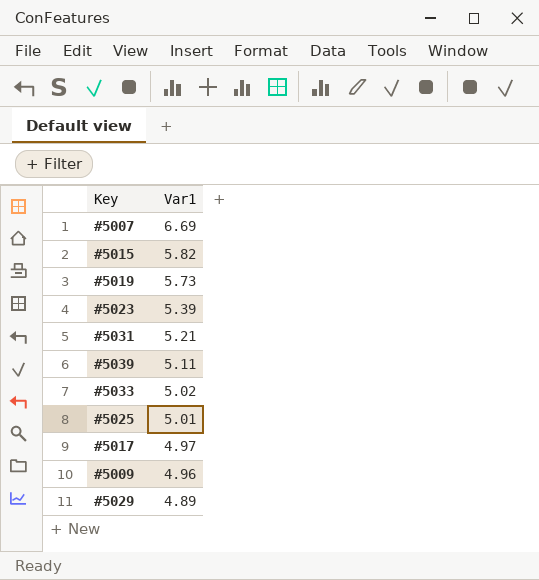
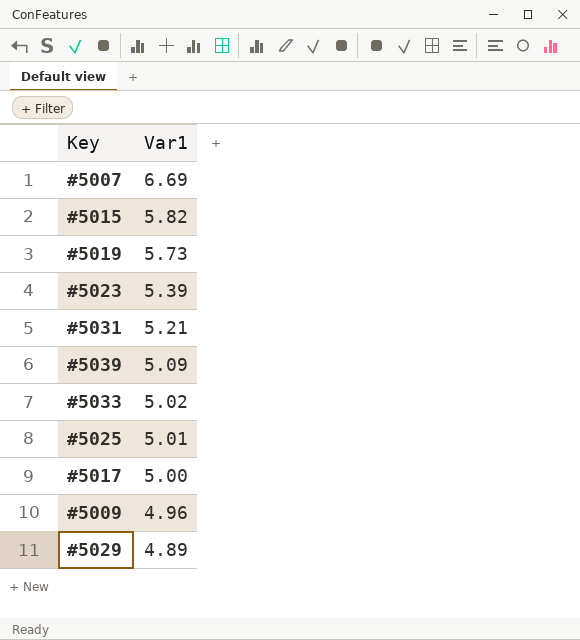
#5039 | Var1: 5.11 -> 5.09
#5017 | Var1: 4.97 -> 5.00

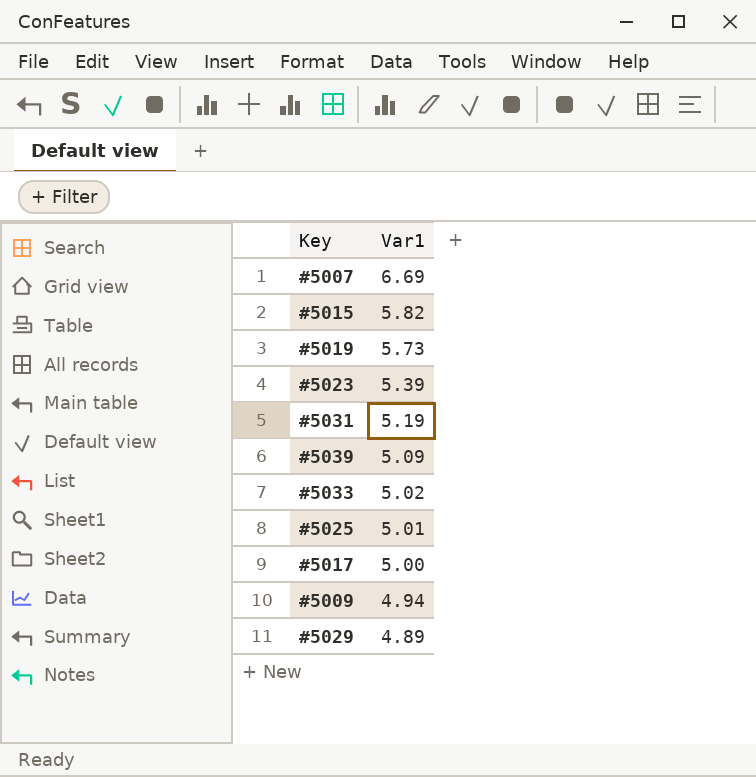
#5031 | Var1: 5.21 -> 5.19
#5009 | Var1: 4.96 -> 4.94

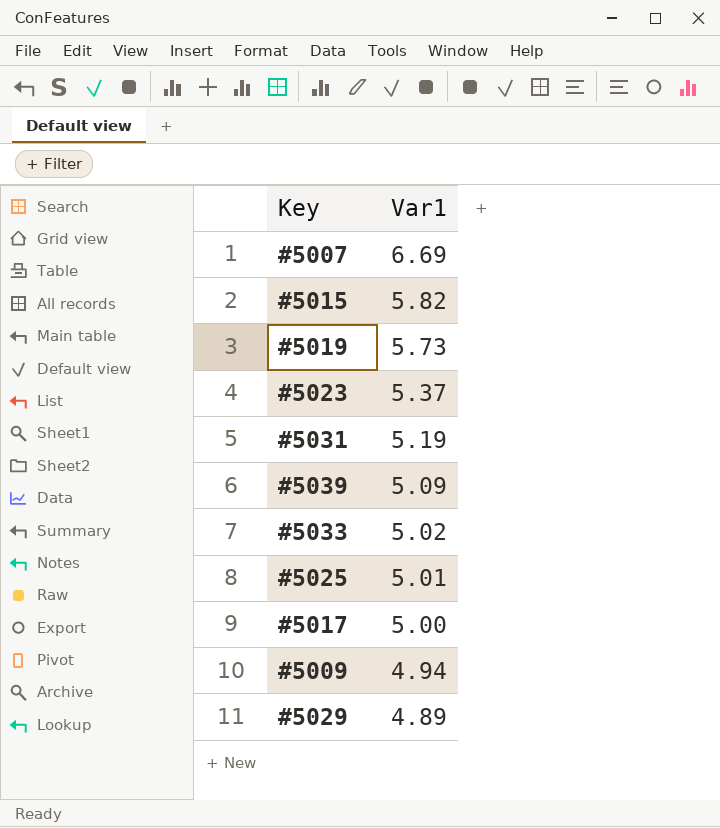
#5023 | Var1: 5.39 -> 5.37

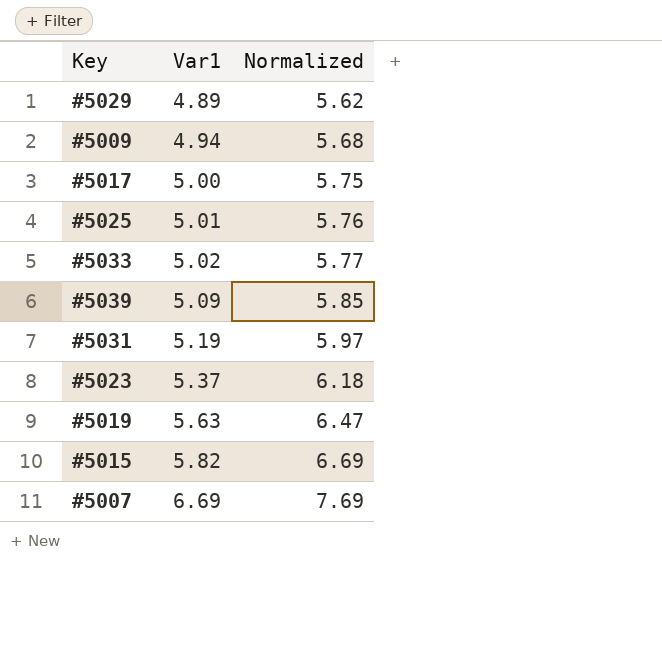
row order: Var1 descending -> Var1 ascending
column Normalized | formula: none -> [Var1] * 1.15
#5019 | Var1: 5.73 -> 5.63

